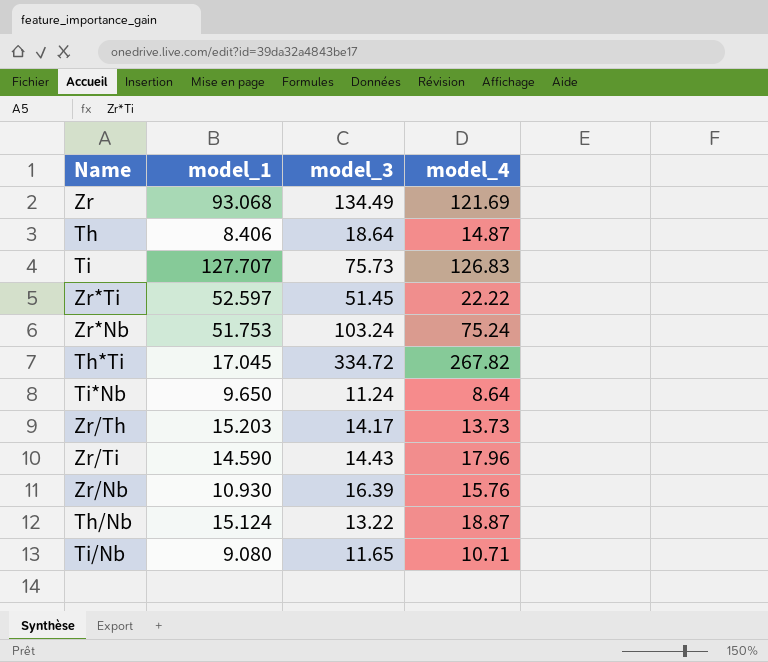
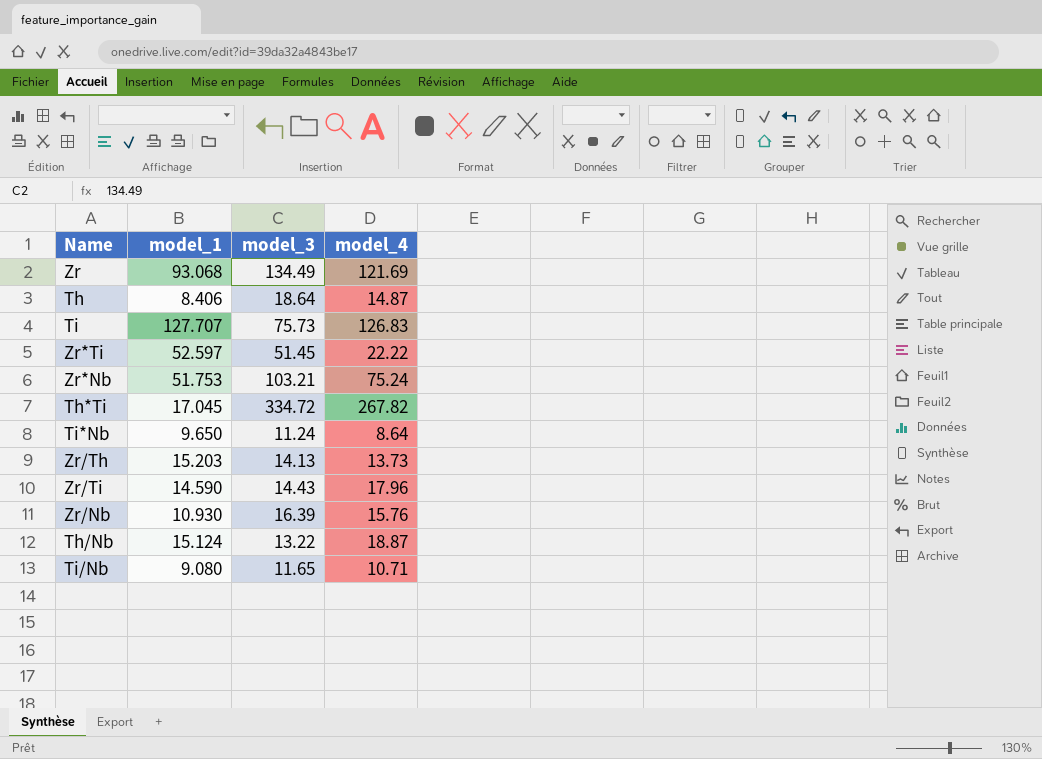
Zr*Nb | model_3: 103.24 -> 103.21
Zr/Th | model_3: 14.17 -> 14.13

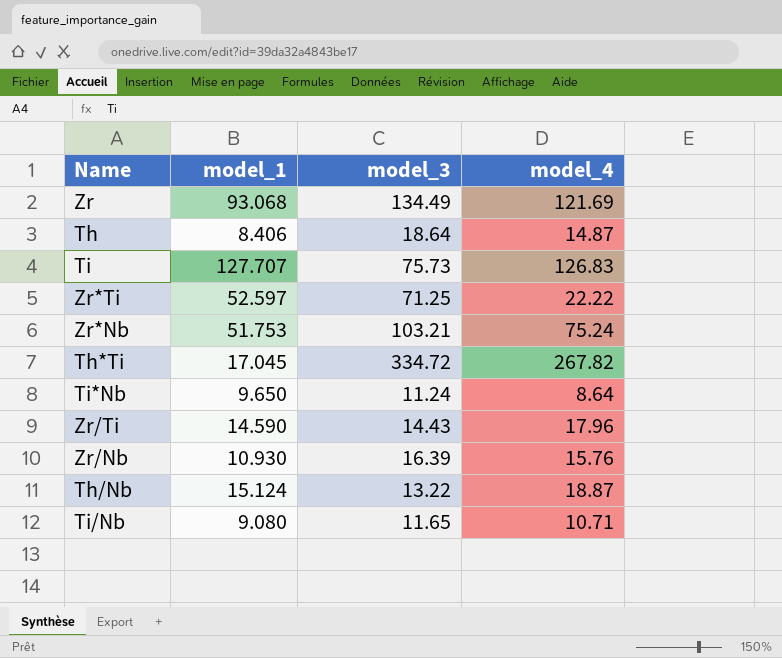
row Zr/Th: 15.203 | 14.13 | 13.73 -> none
Zr*Ti | model_3: 51.45 -> 71.25

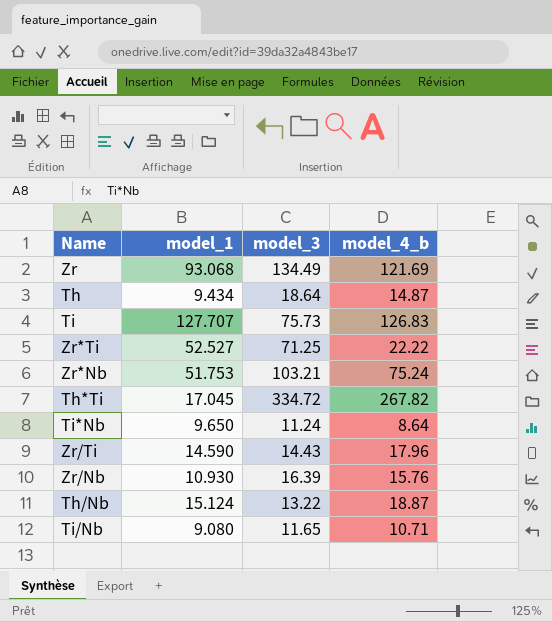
column name: model_4 -> model_4_b
Th | model_1: 8.406 -> 9.434
Zr*Ti | model_1: 52.597 -> 52.527

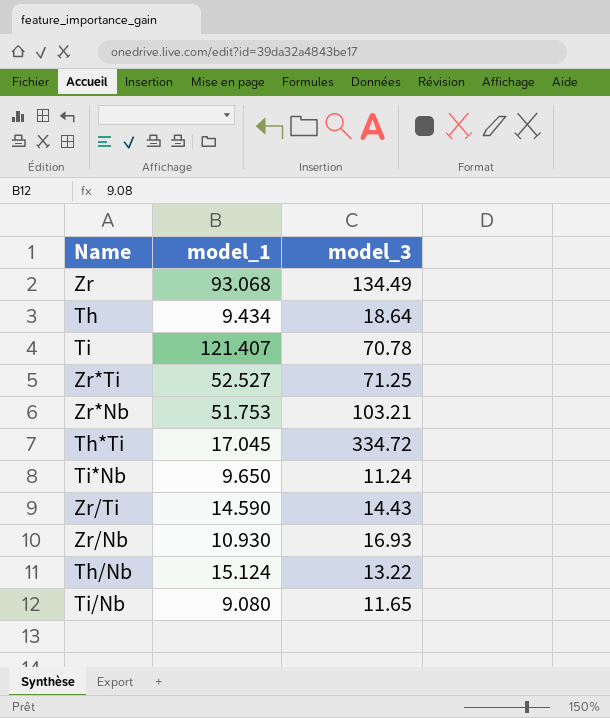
column model_4_b | position: 4 -> none
Ti | model_1: 127.707 -> 121.407
Ti | model_3: 75.73 -> 70.78
Zr/Nb | model_3: 16.39 -> 16.93

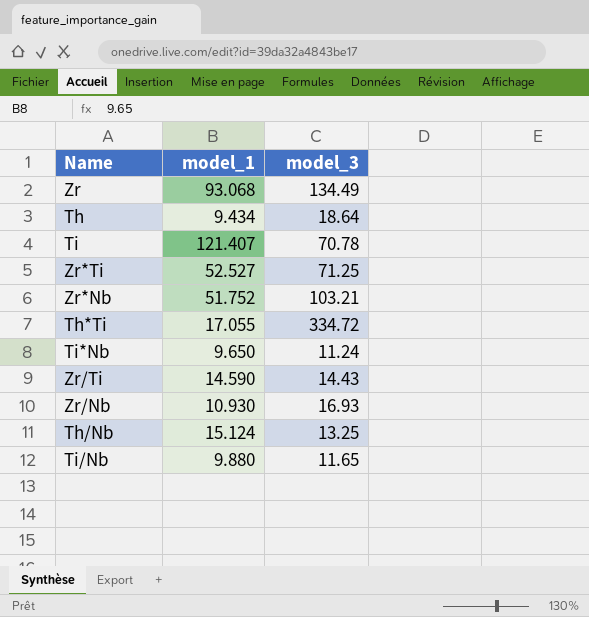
Zr*Nb | model_1: 51.753 -> 51.752
Th*Ti | model_1: 17.045 -> 17.055
Th/Nb | model_3: 13.22 -> 13.25
Ti/Nb | model_1: 9.080 -> 9.880

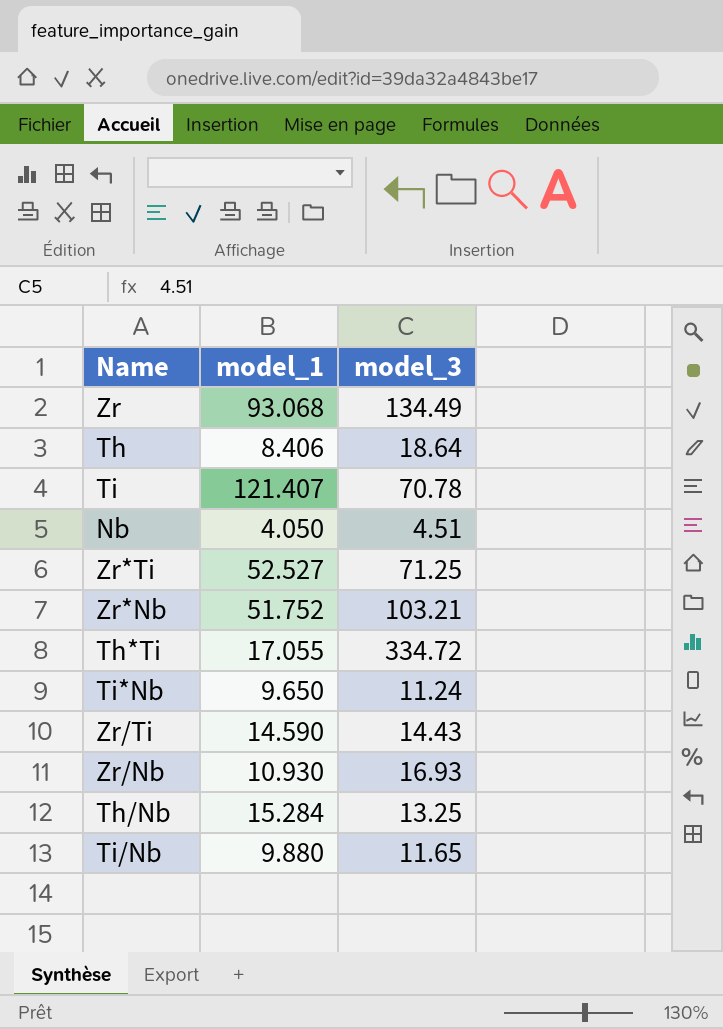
Th | model_1: 9.434 -> 8.406
row Nb: none -> 4.050 | 4.51
Th/Nb | model_1: 15.124 -> 15.284

